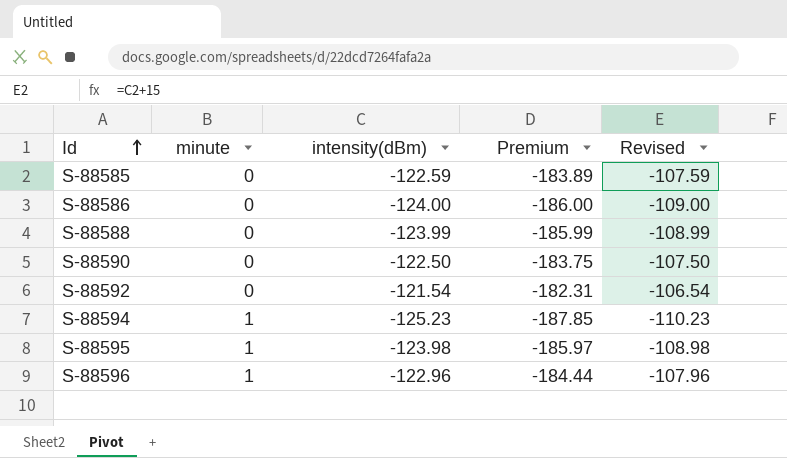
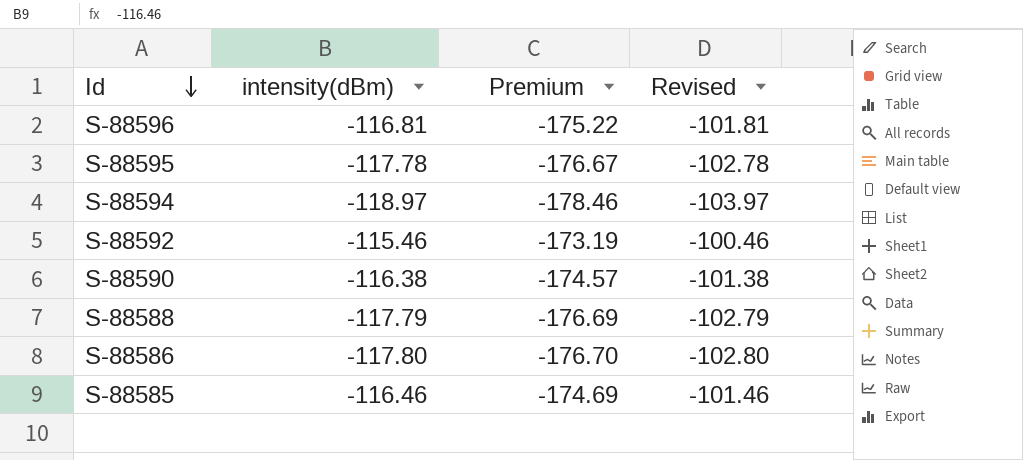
row order: Id ascending -> Id descending
column minute | position: 2 -> none
S-88596 | intensity(dBm): -122.96 -> -116.81
S-88596 | Premium: -184.44 -> -175.22
S-88596 | Revised: -107.96 -> -101.81
S-88595 | intensity(dBm): -123.98 -> -117.78
S-88595 | Premium: -185.97 -> -176.67
S-88595 | Revised: -108.98 -> -102.78
S-88594 | intensity(dBm): -125.23 -> -118.97
S-88594 | Premium: -187.85 -> -178.46
S-88594 | Revised: -110.23 -> -103.97
S-88592 | intensity(dBm): -121.54 -> -115.46
S-88592 | Premium: -182.31 -> -173.19
S-88592 | Revised: -106.54 -> -100.46
S-88590 | intensity(dBm): -122.50 -> -116.38
S-88590 | Premium: -183.75 -> -174.57
S-88590 | Revised: -107.50 -> -101.38
S-88588 | intensity(dBm): -123.99 -> -117.79
S-88588 | Premium: -185.99 -> -176.69
S-88588 | Revised: -108.99 -> -102.79
S-88586 | intensity(dBm): -124.00 -> -117.80
S-88586 | Premium: -186.00 -> -176.70
S-88586 | Revised: -109.00 -> -102.80
S-88585 | intensity(dBm): -122.59 -> -116.46
S-88585 | Premium: -183.89 -> -174.69
S-88585 | Revised: -107.59 -> -101.46

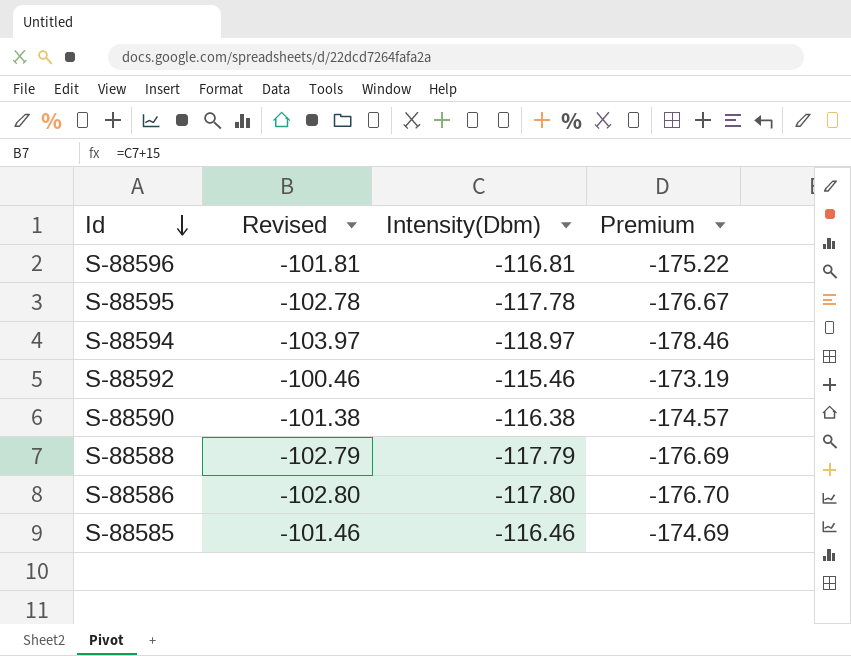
column Revised | position: 4 -> 2
column name: intensity(dBm) -> Intensity(Dbm)

